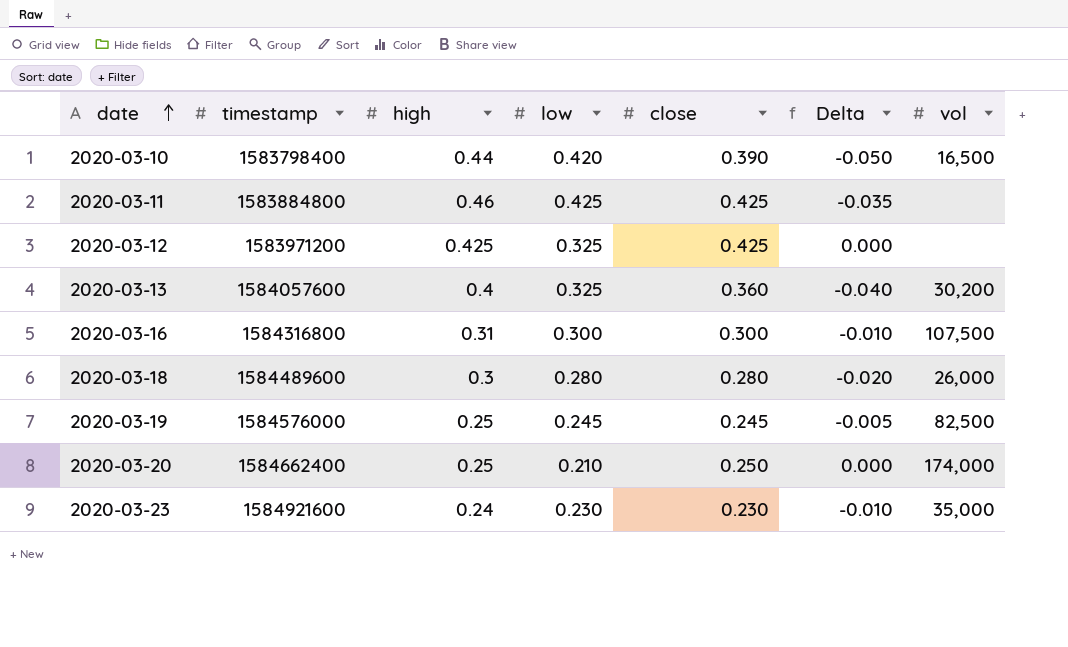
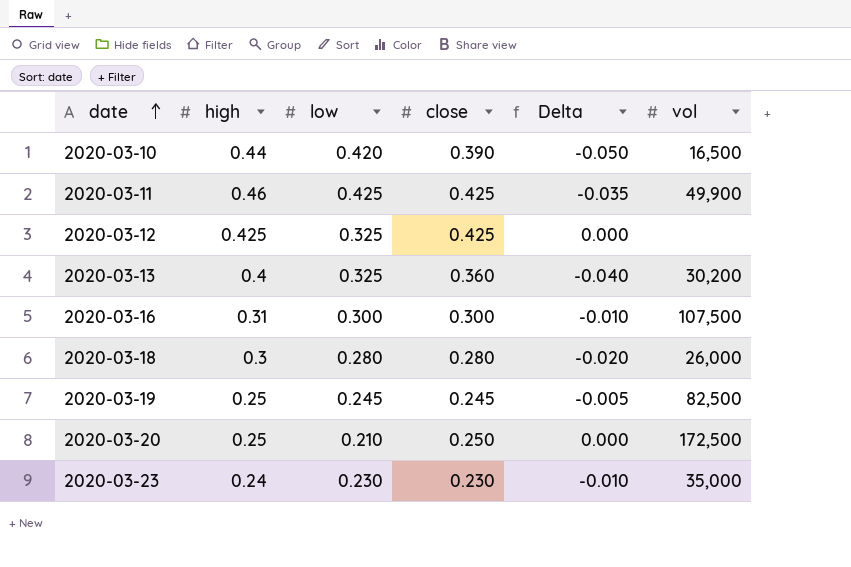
column timestamp | position: 2 -> none
2020-03-11 | vol: none -> 49,900
2020-03-20 | vol: 174,000 -> 172,500

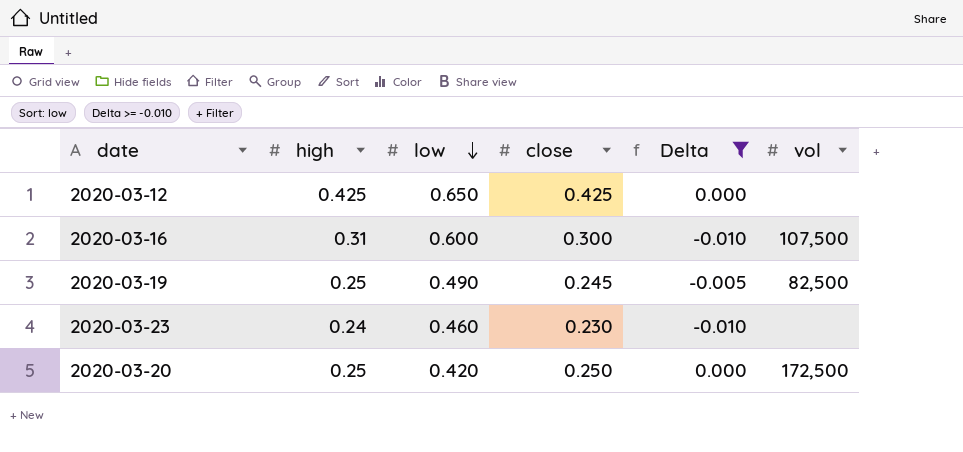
filter: none -> Delta >= -0.010
row order: date ascending -> low descending
2020-03-12 | low: 0.325 -> 0.650
2020-03-16 | low: 0.300 -> 0.600
2020-03-19 | low: 0.245 -> 0.490
2020-03-23 | low: 0.230 -> 0.460
2020-03-23 | vol: 35,000 -> none
2020-03-20 | low: 0.210 -> 0.420

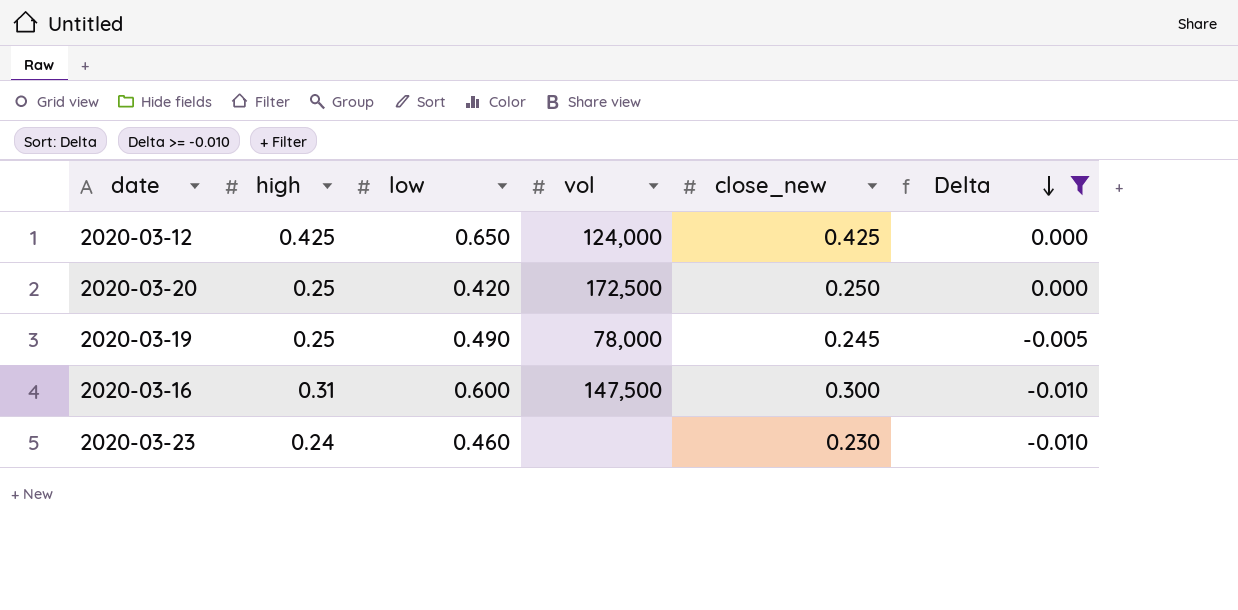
row order: low descending -> Delta descending
column vol | position: 6 -> 4
column name: close -> close_new
2020-03-12 | vol: none -> 124,000
2020-03-19 | vol: 82,500 -> 78,000
2020-03-16 | vol: 107,500 -> 147,500

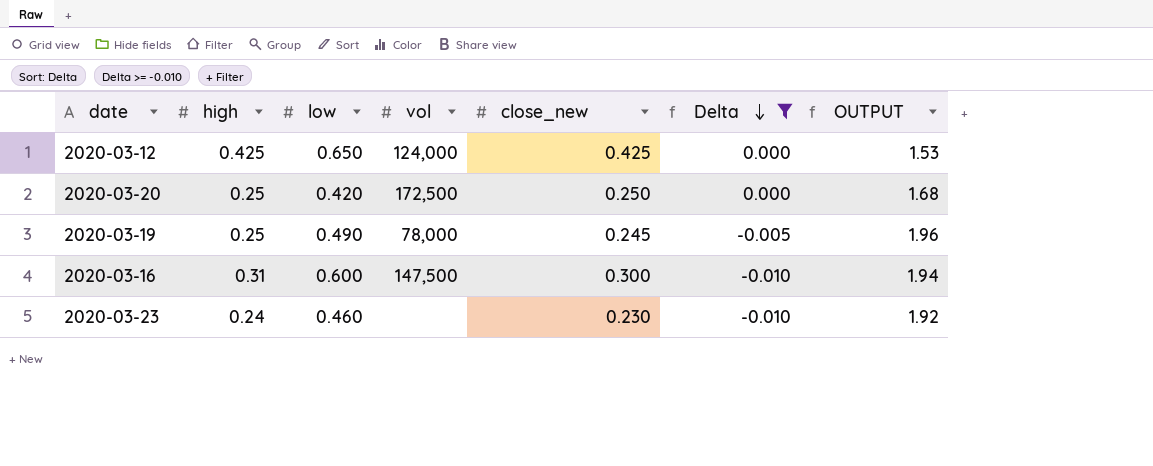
column OUTPUT | formula: none -> [low] / [high]

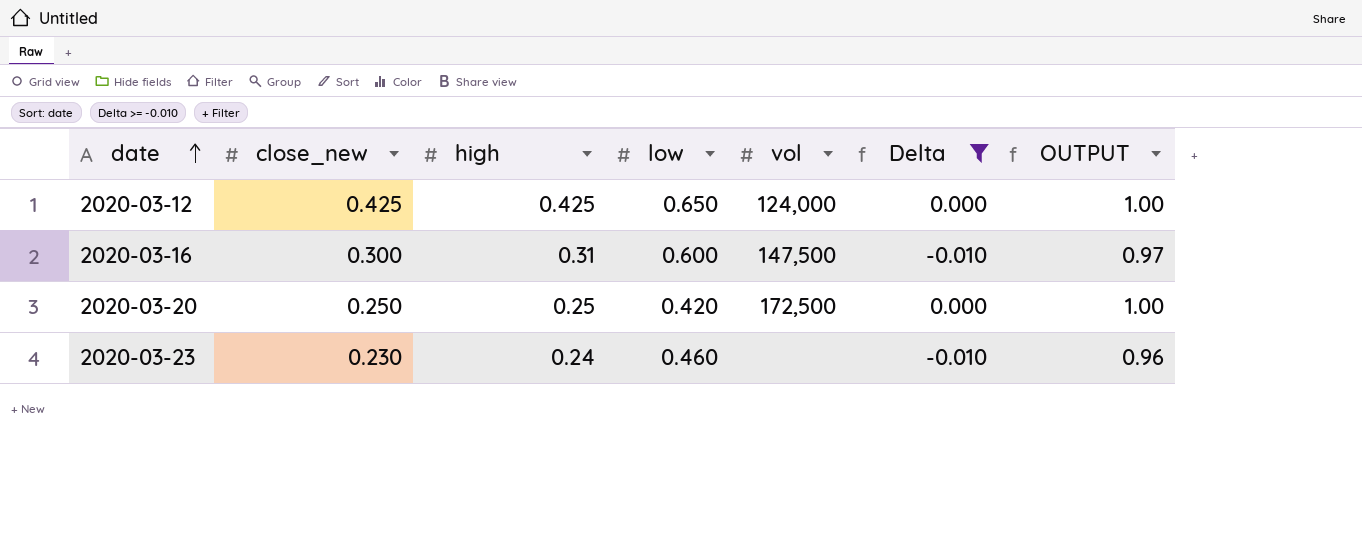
row order: Delta descending -> date ascending
column close_new | position: 5 -> 2
column OUTPUT | formula: [low] / [high] -> [close_new] / [high]
row 2020-03-19: 0.25 | 0.490 | 78,000 | 0.245 | -0.005 | 1.96 -> none

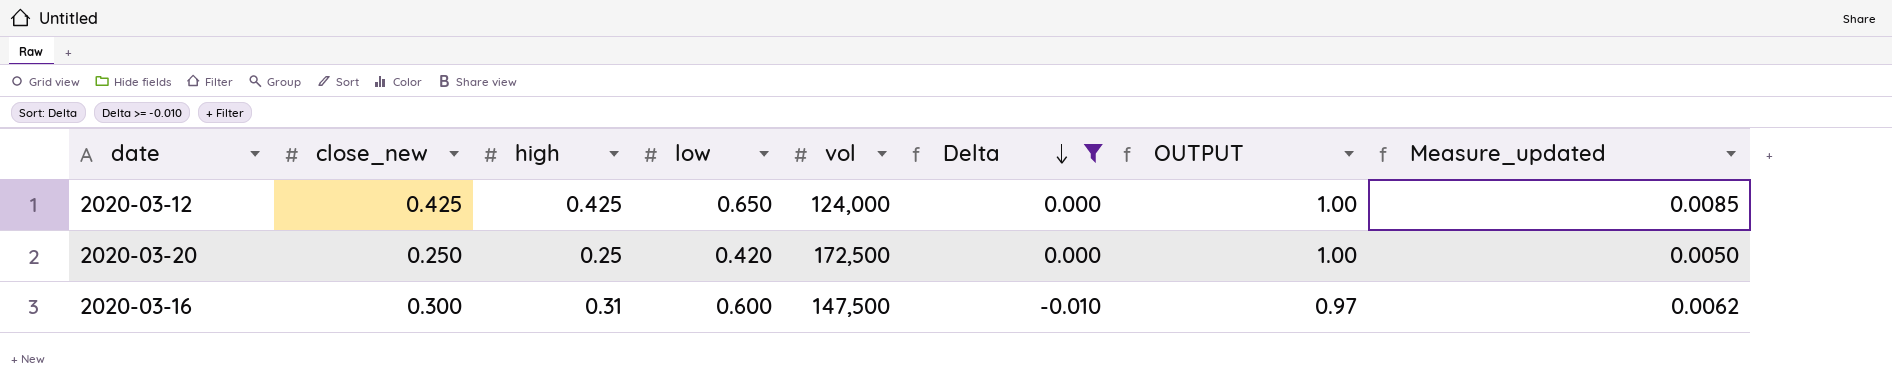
row order: date ascending -> Delta descending
column Measure_updated | formula: none -> [high] * 0.02
row 2020-03-23: 0.230 | 0.24 | 0.460 | none | -0.010 | 0.96 -> none

